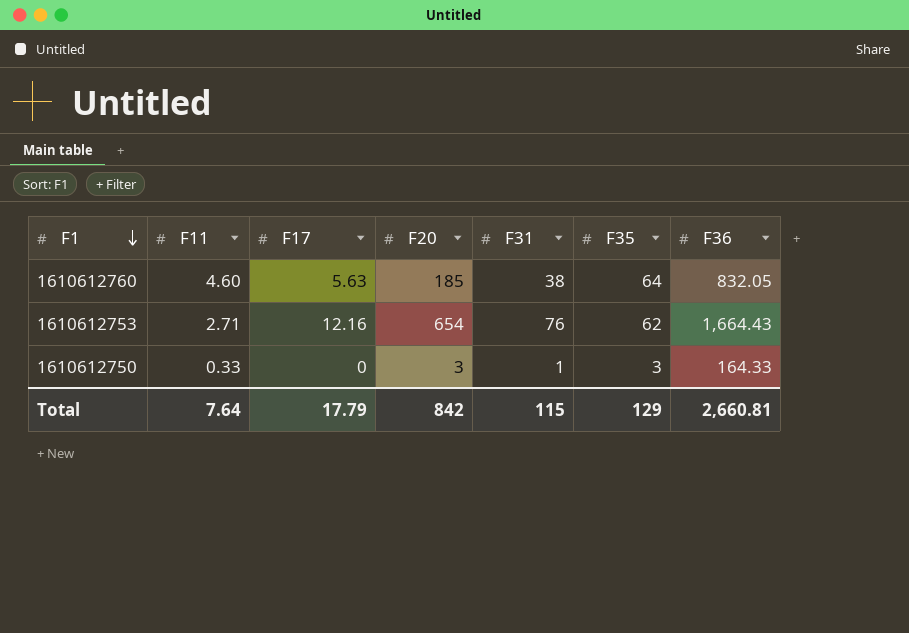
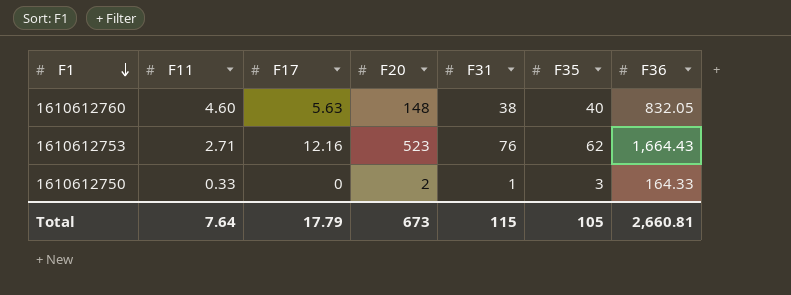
1610612760 | F20: 185 -> 148
1610612760 | F35: 64 -> 40
1610612753 | F20: 654 -> 523
1610612750 | F20: 3 -> 2
Total | F20: 842 -> 673
Total | F35: 129 -> 105

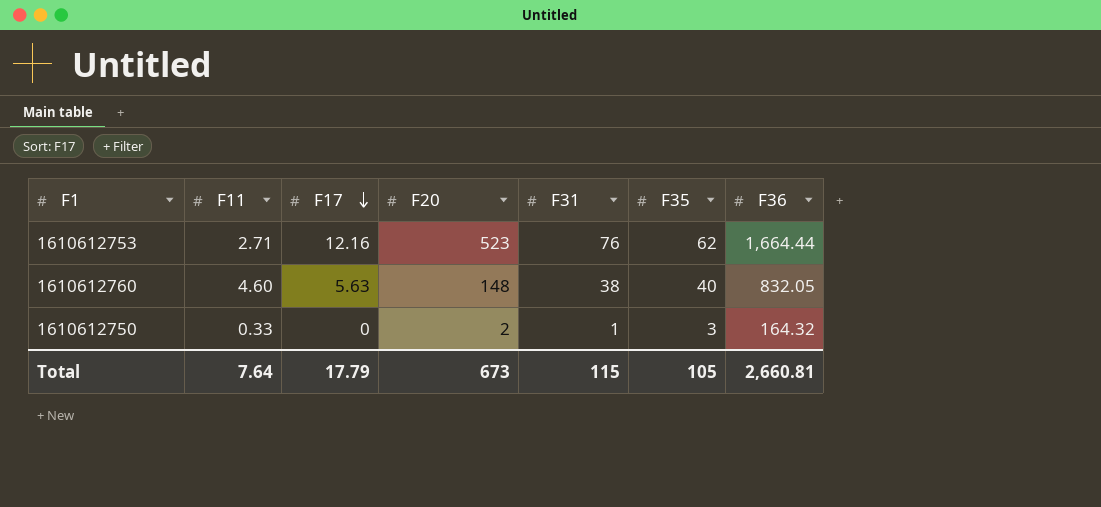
row order: F1 descending -> F17 descending
1610612753 | F36: 1,664.43 -> 1,664.44
1610612750 | F36: 164.33 -> 164.32

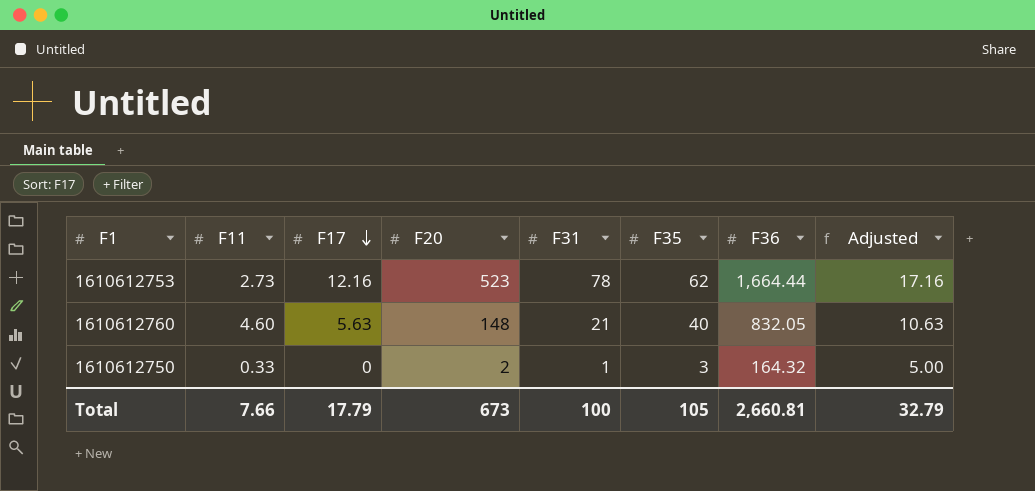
column Adjusted | formula: none -> [F17] + 5
1610612753 | F11: 2.71 -> 2.73
1610612753 | F31: 76 -> 78
1610612760 | F31: 38 -> 21
Total | F11: 7.64 -> 7.66
Total | F31: 115 -> 100

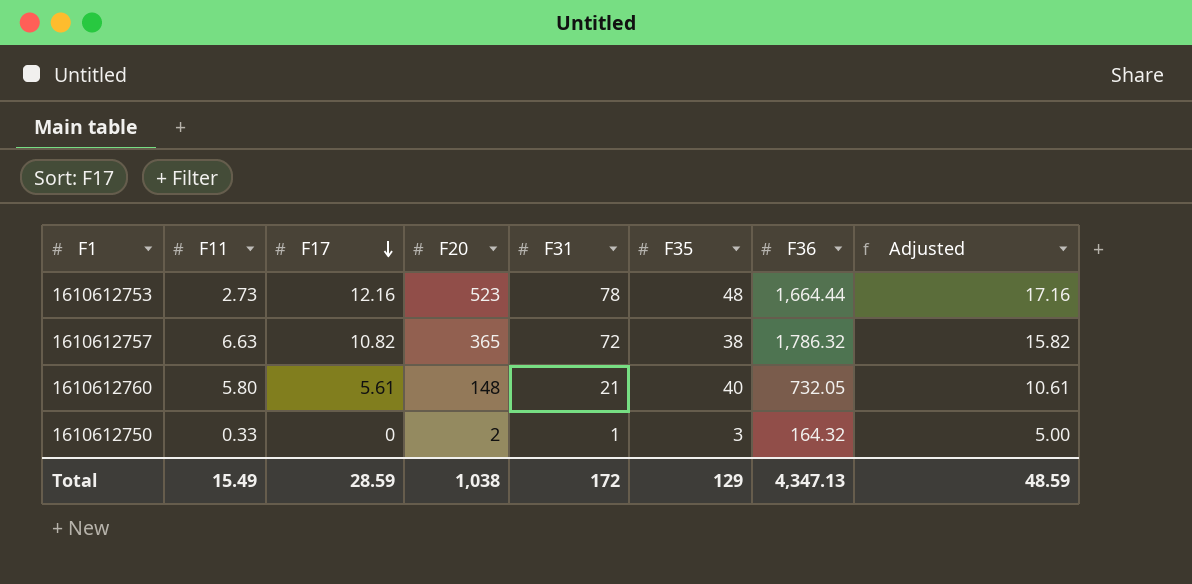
1610612753 | F35: 62 -> 48
row 1610612757: none -> 6.63 | 10.82 | 365 | 72 | 38 | 1,786.32 | 15.82
1610612760 | F11: 4.60 -> 5.80
1610612760 | F17: 5.63 -> 5.61
1610612760 | F36: 832.05 -> 732.05
1610612760 | Adjusted: 10.63 -> 10.61
Total | F11: 7.66 -> 15.49
Total | F17: 17.79 -> 28.59
Total | F20: 673 -> 1,038
Total | F31: 100 -> 172
Total | F35: 105 -> 129
Total | F36: 2,660.81 -> 4,347.13
Total | Adjusted: 32.79 -> 48.59

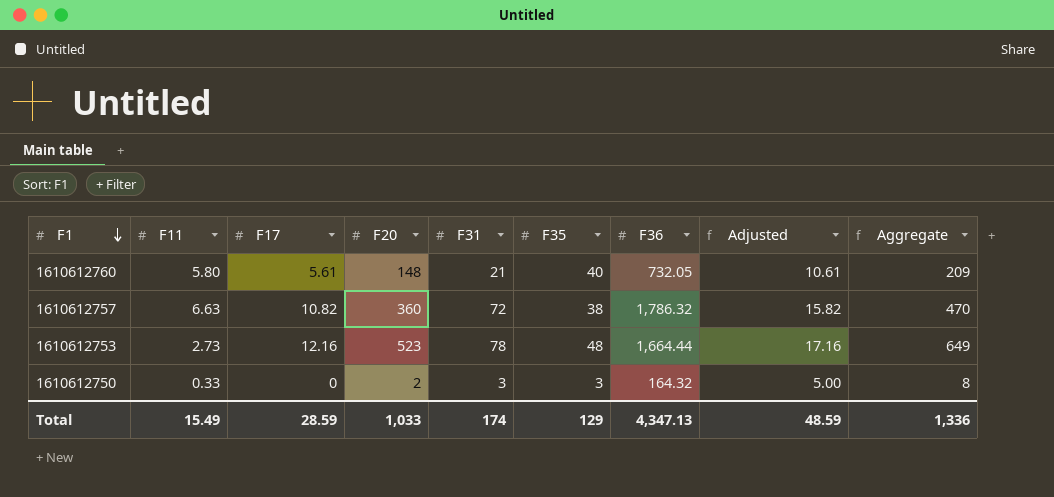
row order: F17 descending -> F1 descending
column Aggregate | formula: none -> [F20] + [F31] + [F35]
1610612757 | F20: 365 -> 360
1610612750 | F31: 1 -> 3
Total | F20: 1,038 -> 1,033
Total | F31: 172 -> 174

